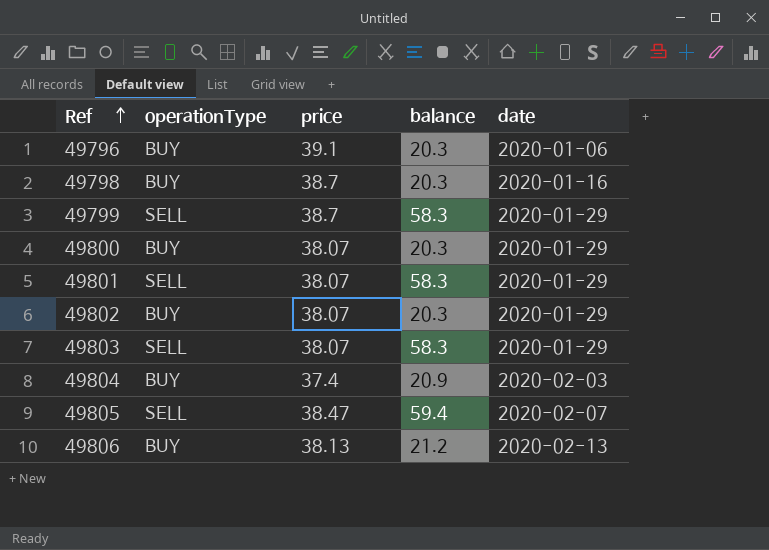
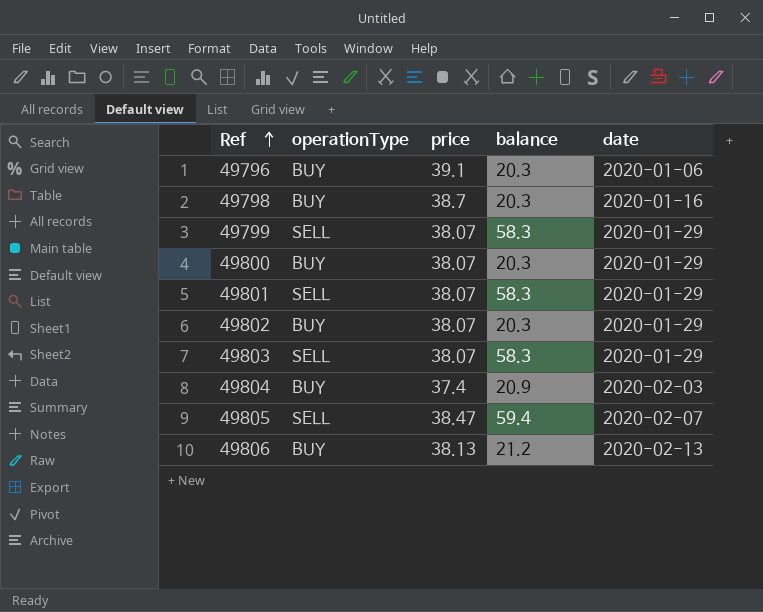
49799 | price: 38.7 -> 38.07

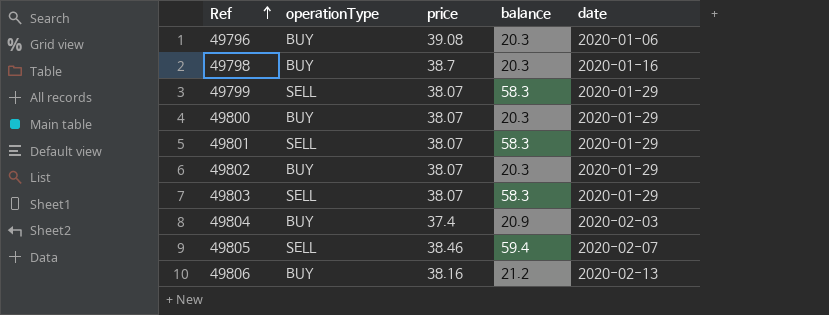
49796 | price: 39.1 -> 39.08
49805 | price: 38.47 -> 38.46
49806 | price: 38.13 -> 38.16

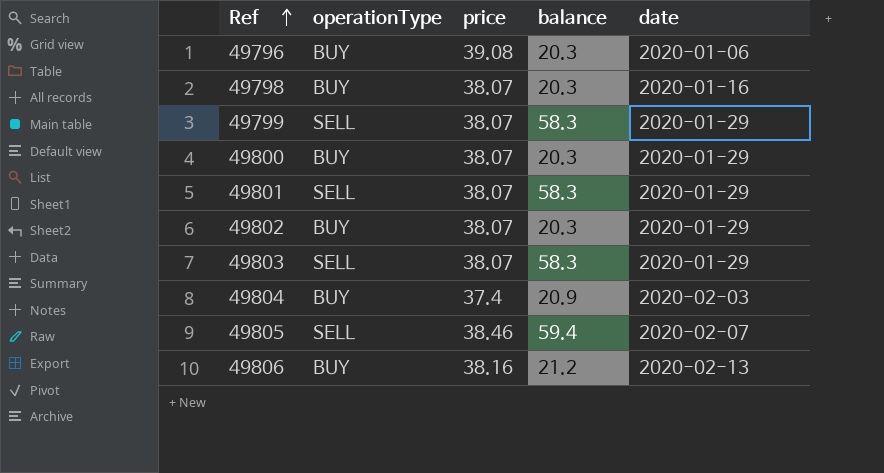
49798 | price: 38.7 -> 38.07

